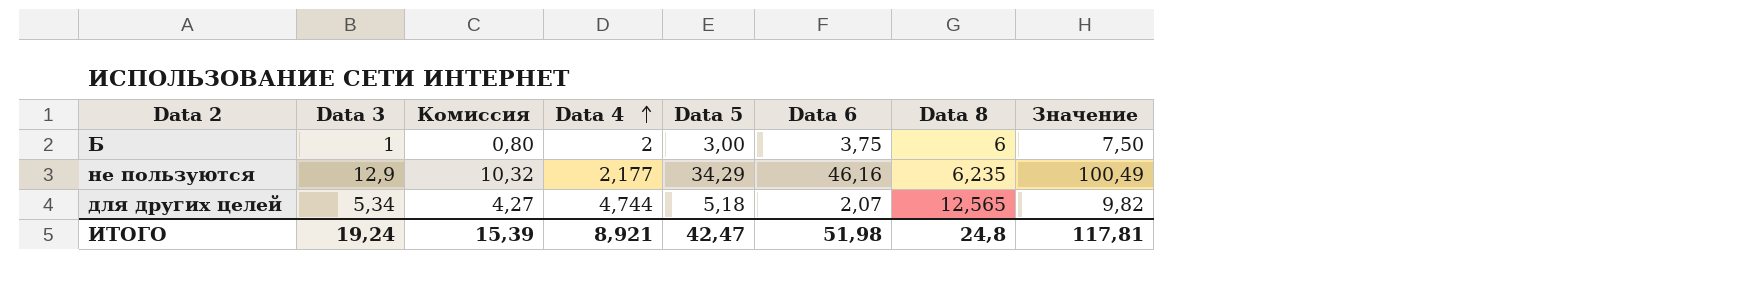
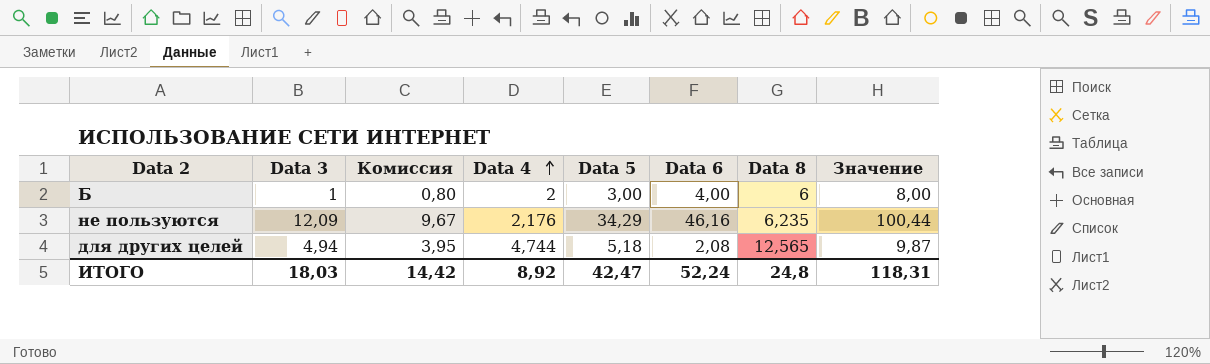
Б | Data 6: 3,75 -> 4,00
Б | Значение: 7,50 -> 8,00
не пользуются | Data 3: 12,9 -> 12,09
не пользуются | Комиссия: 10,32 -> 9,67
не пользуются | Data 4: 2,177 -> 2,176
не пользуются | Значение: 100,49 -> 100,44
для других целей | Data 3: 5,34 -> 4,94
для других целей | Комиссия: 4,27 -> 3,95
для других целей | Data 6: 2,07 -> 2,08
для других целей | Значение: 9,82 -> 9,87
ИТОГО | Data 3: 19,24 -> 18,03
ИТОГО | Комиссия: 15,39 -> 14,42
ИТОГО | Data 4: 8,921 -> 8,92
ИТОГО | Data 6: 51,98 -> 52,24
ИТОГО | Значение: 117,81 -> 118,31

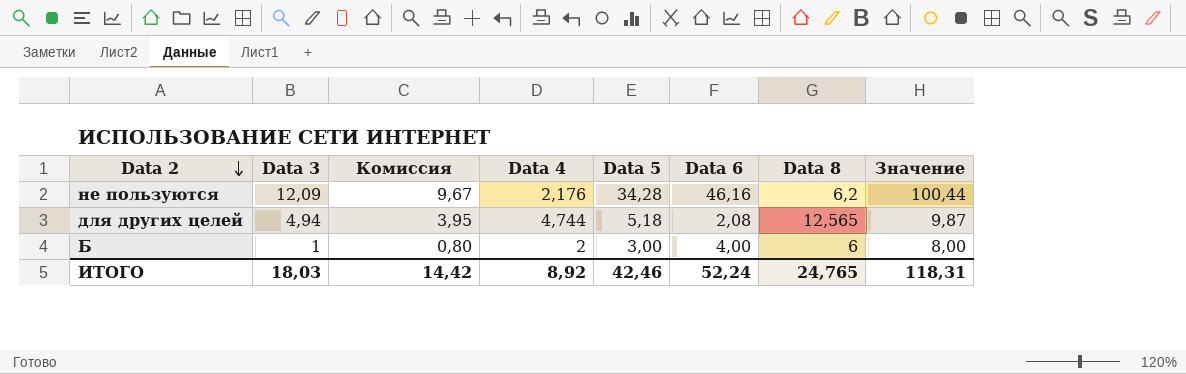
row order: Data 4 ascending -> Data 2 descending
не пользуются | Data 5: 34,29 -> 34,28
не пользуются | Data 8: 6,235 -> 6,2
ИТОГО | Data 5: 42,47 -> 42,46
ИТОГО | Data 8: 24,8 -> 24,765

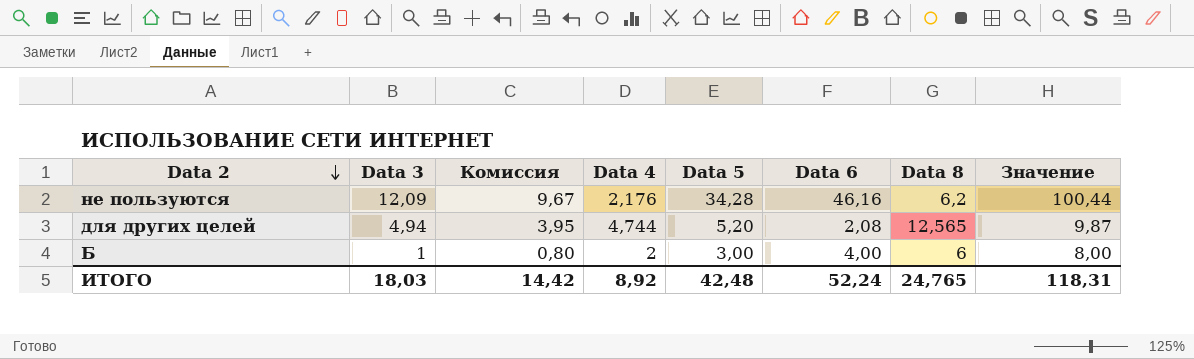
для других целей | Data 5: 5,18 -> 5,20
ИТОГО | Data 5: 42,46 -> 42,48

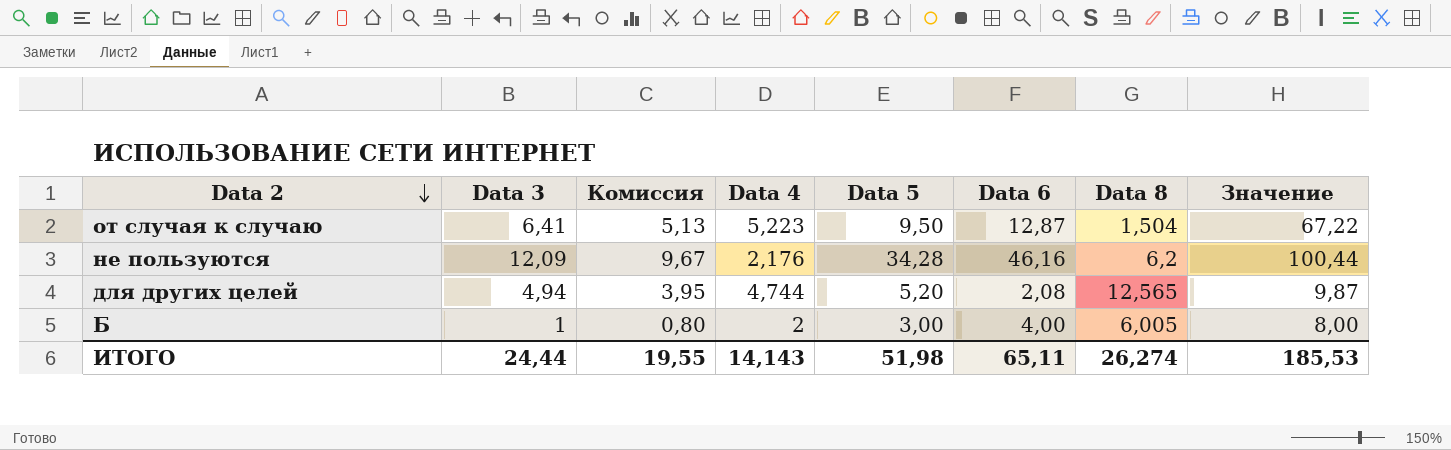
row от случая к случаю: none -> 6,41 | 5,13 | 5,223 | 9,50 | 12,87 | 1,504 | 67,22
Б | Data 8: 6 -> 6,005
ИТОГО | Data 3: 18,03 -> 24,44
ИТОГО | Комиссия: 14,42 -> 19,55
ИТОГО | Data 4: 8,92 -> 14,143
ИТОГО | Data 5: 42,48 -> 51,98
ИТОГО | Data 6: 52,24 -> 65,11
ИТОГО | Data 8: 24,765 -> 26,274
ИТОГО | Значение: 118,31 -> 185,53

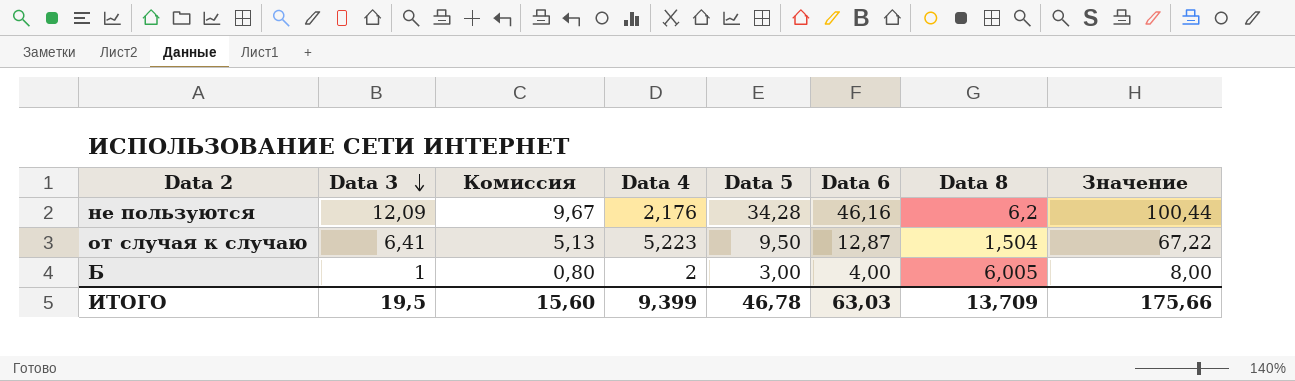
row order: Data 2 descending -> Data 3 descending
row для других целей: 4,94 | 3,95 | 4,744 | 5,20 | 2,08 | 12,565 | 9,87 -> none
ИТОГО | Data 3: 24,44 -> 19,5
ИТОГО | Комиссия: 19,55 -> 15,60
ИТОГО | Data 4: 14,143 -> 9,399
ИТОГО | Data 5: 51,98 -> 46,78
ИТОГО | Data 6: 65,11 -> 63,03
ИТОГО | Data 8: 26,274 -> 13,709
ИТОГО | Значение: 185,53 -> 175,66

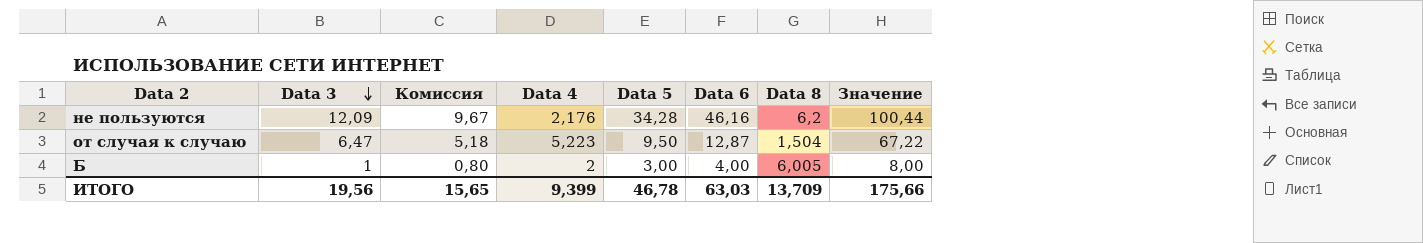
от случая к случаю | Data 3: 6,41 -> 6,47
от случая к случаю | Комиссия: 5,13 -> 5,18
ИТОГО | Data 3: 19,5 -> 19,56
ИТОГО | Комиссия: 15,60 -> 15,65

